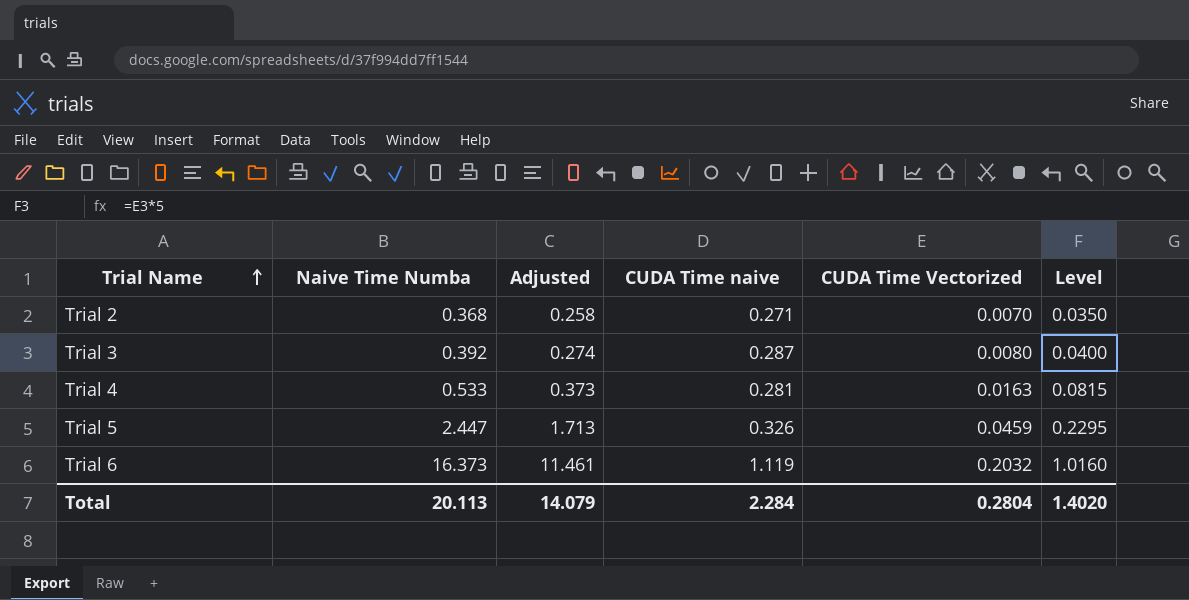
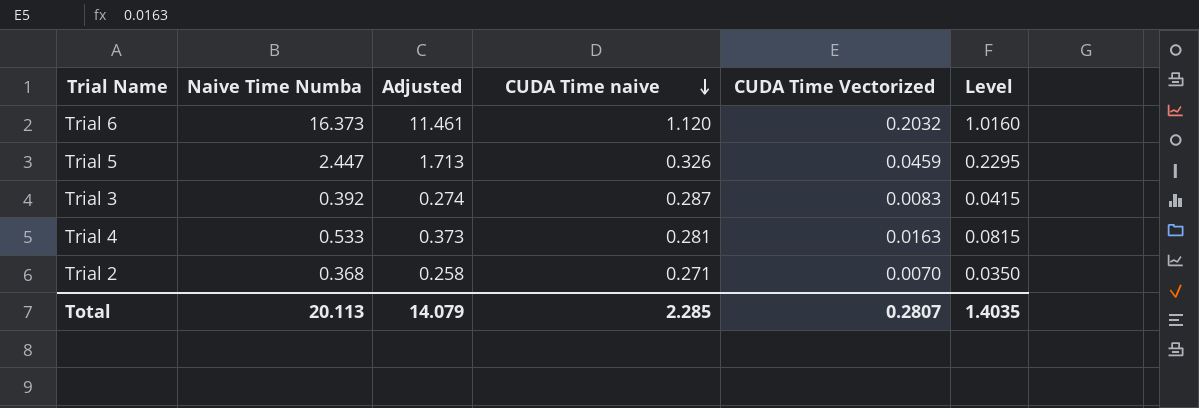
row order: Trial Name ascending -> CUDA Time naive descending
Trial 6 | CUDA Time naive: 1.119 -> 1.120
Trial 3 | CUDA Time Vectorized: 0.0080 -> 0.0083
Trial 3 | Level: 0.0400 -> 0.0415
Total | CUDA Time naive: 2.284 -> 2.285
Total | CUDA Time Vectorized: 0.2804 -> 0.2807
Total | Level: 1.4020 -> 1.4035

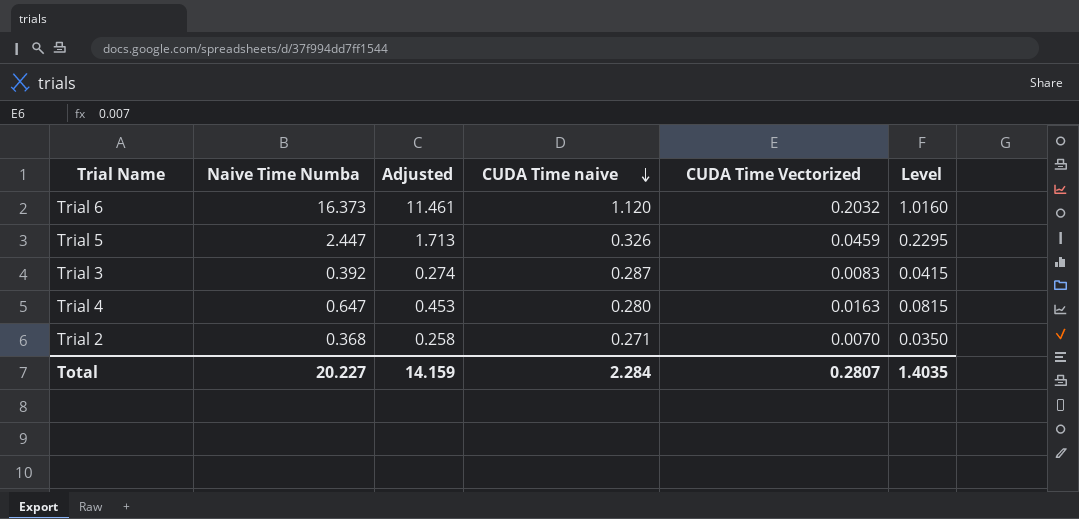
Trial 4 | Naive Time Numba: 0.533 -> 0.647
Trial 4 | Adjusted: 0.373 -> 0.453
Trial 4 | CUDA Time naive: 0.281 -> 0.280
Total | Naive Time Numba: 20.113 -> 20.227
Total | Adjusted: 14.079 -> 14.159
Total | CUDA Time naive: 2.285 -> 2.284

